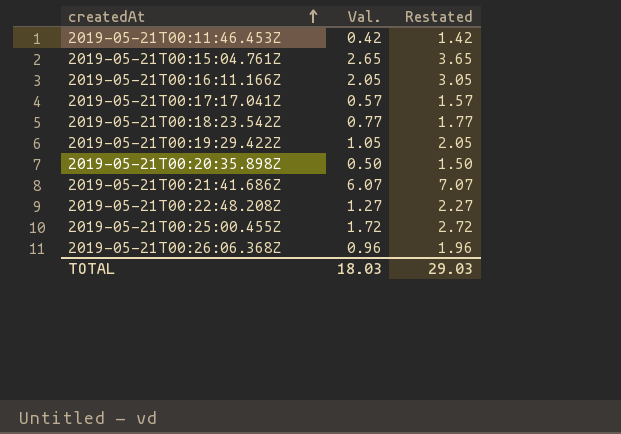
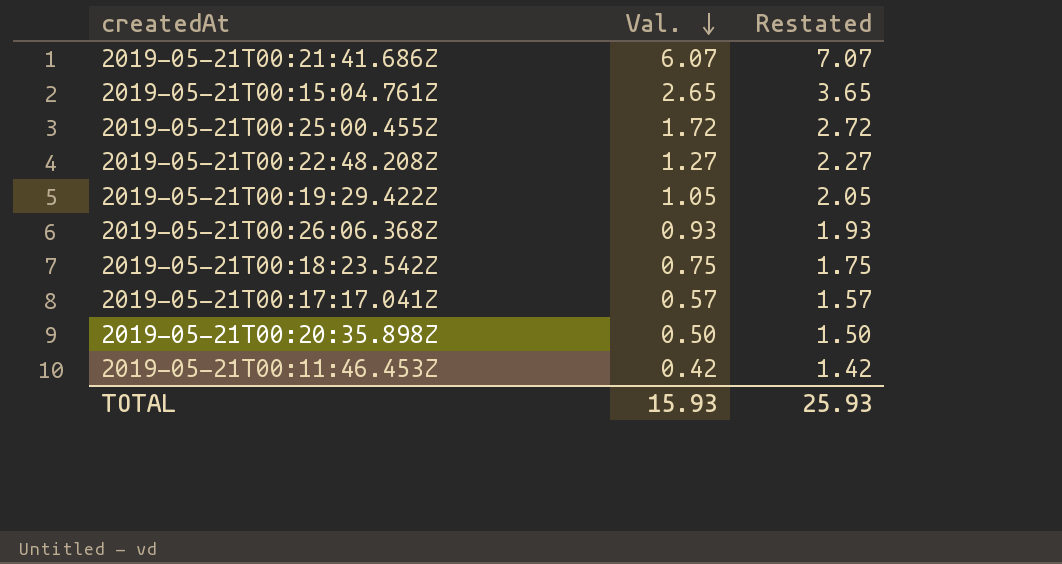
row order: createdAt ascending -> Val. descending
row 2019-05-21T00:16:11.166Z: 2.05 | 3.05 -> none
2019-05-21T00:26:06.368Z | Val.: 0.96 -> 0.93
2019-05-21T00:26:06.368Z | Restated: 1.96 -> 1.93
2019-05-21T00:18:23.542Z | Val.: 0.77 -> 0.75
2019-05-21T00:18:23.542Z | Restated: 1.77 -> 1.75
TOTAL | Val.: 18.03 -> 15.93
TOTAL | Restated: 29.03 -> 25.93

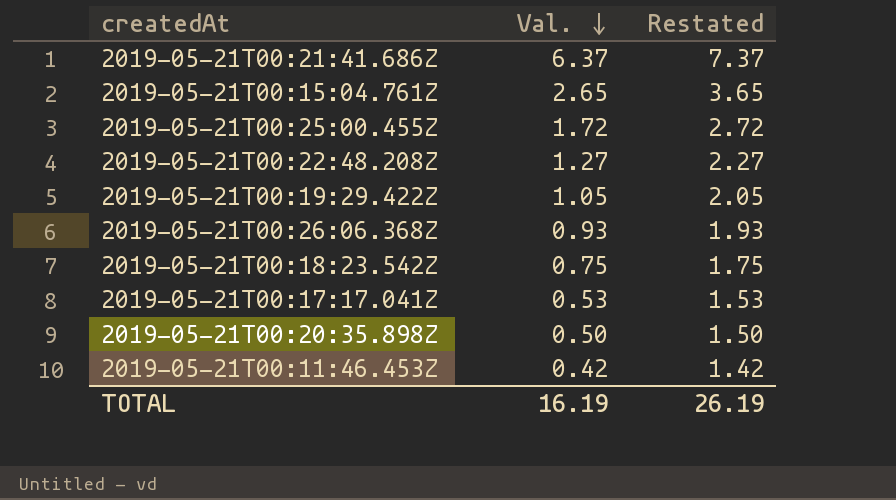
2019-05-21T00:21:41.686Z | Val.: 6.07 -> 6.37
2019-05-21T00:21:41.686Z | Restated: 7.07 -> 7.37
2019-05-21T00:17:17.041Z | Val.: 0.57 -> 0.53
2019-05-21T00:17:17.041Z | Restated: 1.57 -> 1.53
TOTAL | Val.: 15.93 -> 16.19
TOTAL | Restated: 25.93 -> 26.19

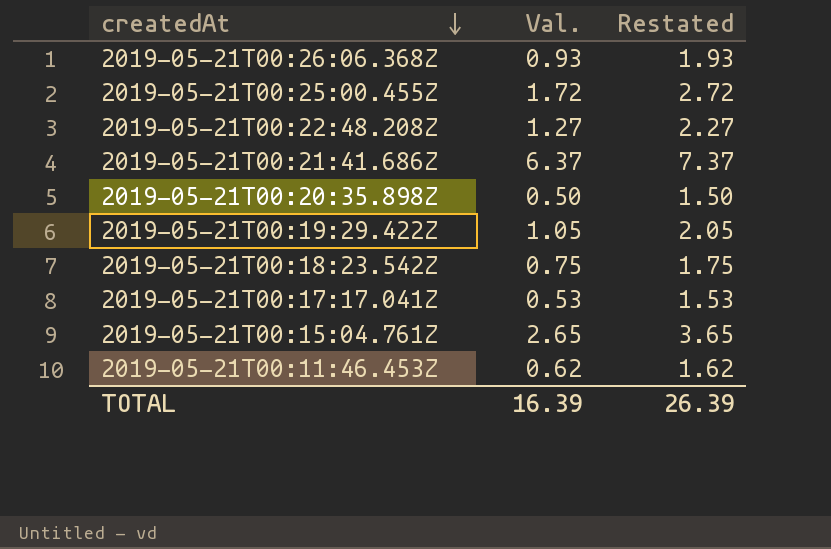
row order: Val. descending -> createdAt descending
2019-05-21T00:11:46.453Z | Val.: 0.42 -> 0.62
2019-05-21T00:11:46.453Z | Restated: 1.42 -> 1.62
TOTAL | Val.: 16.19 -> 16.39
TOTAL | Restated: 26.19 -> 26.39

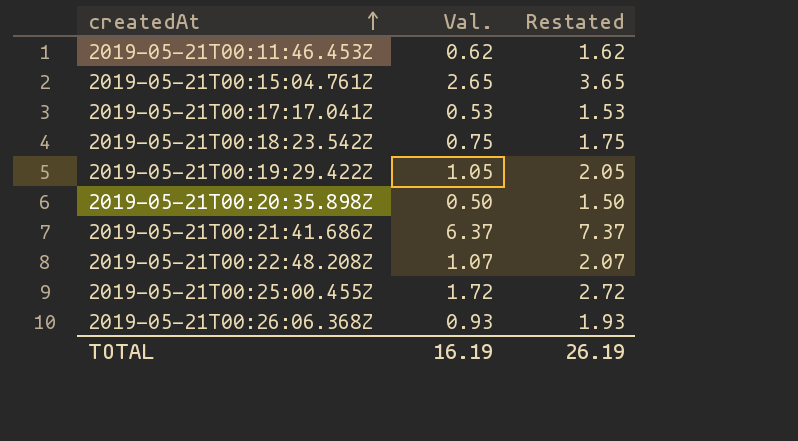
row order: createdAt descending -> createdAt ascending
2019-05-21T00:22:48.208Z | Val.: 1.27 -> 1.07
2019-05-21T00:22:48.208Z | Restated: 2.27 -> 2.07
TOTAL | Val.: 16.39 -> 16.19
TOTAL | Restated: 26.39 -> 26.19

